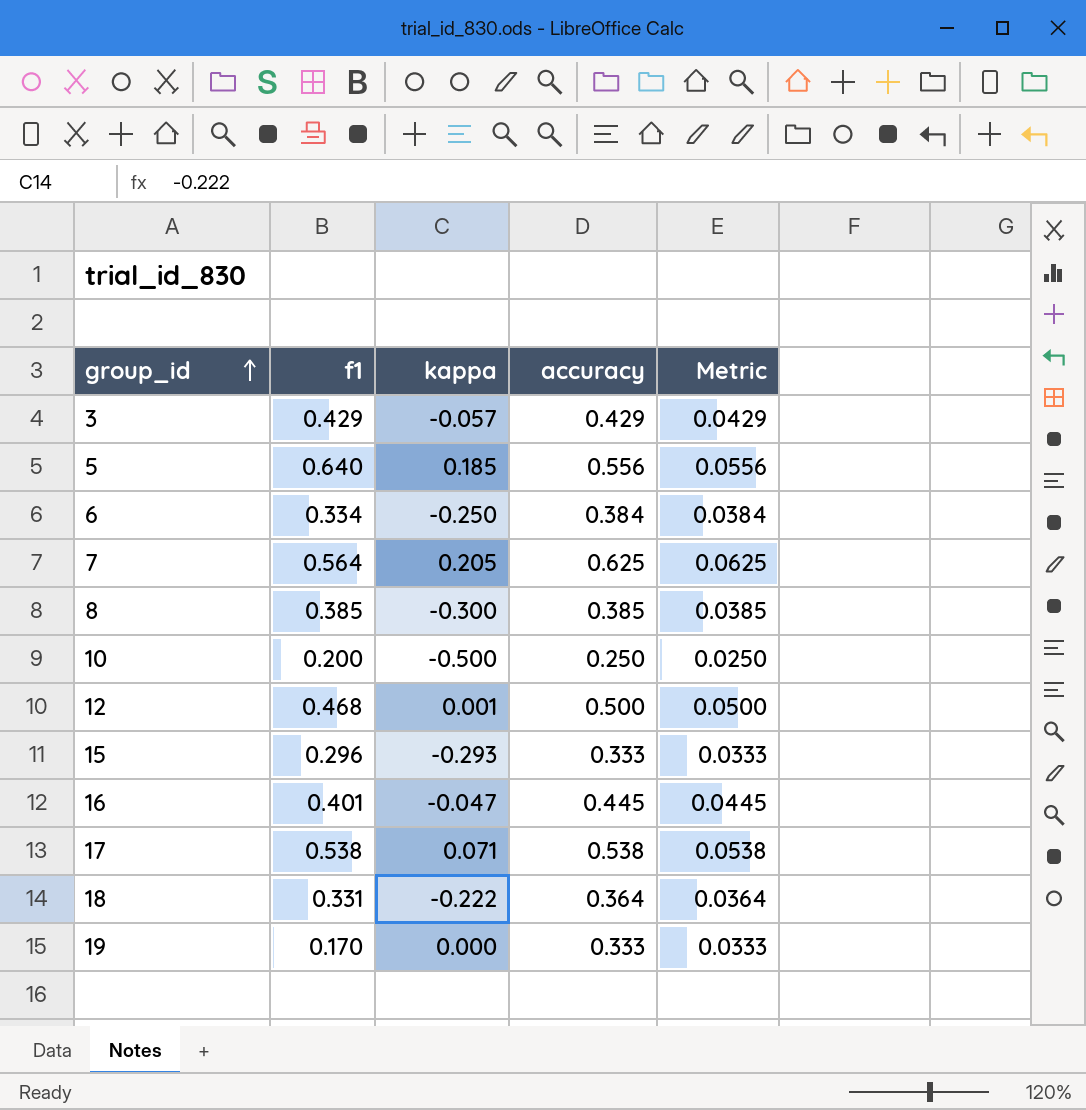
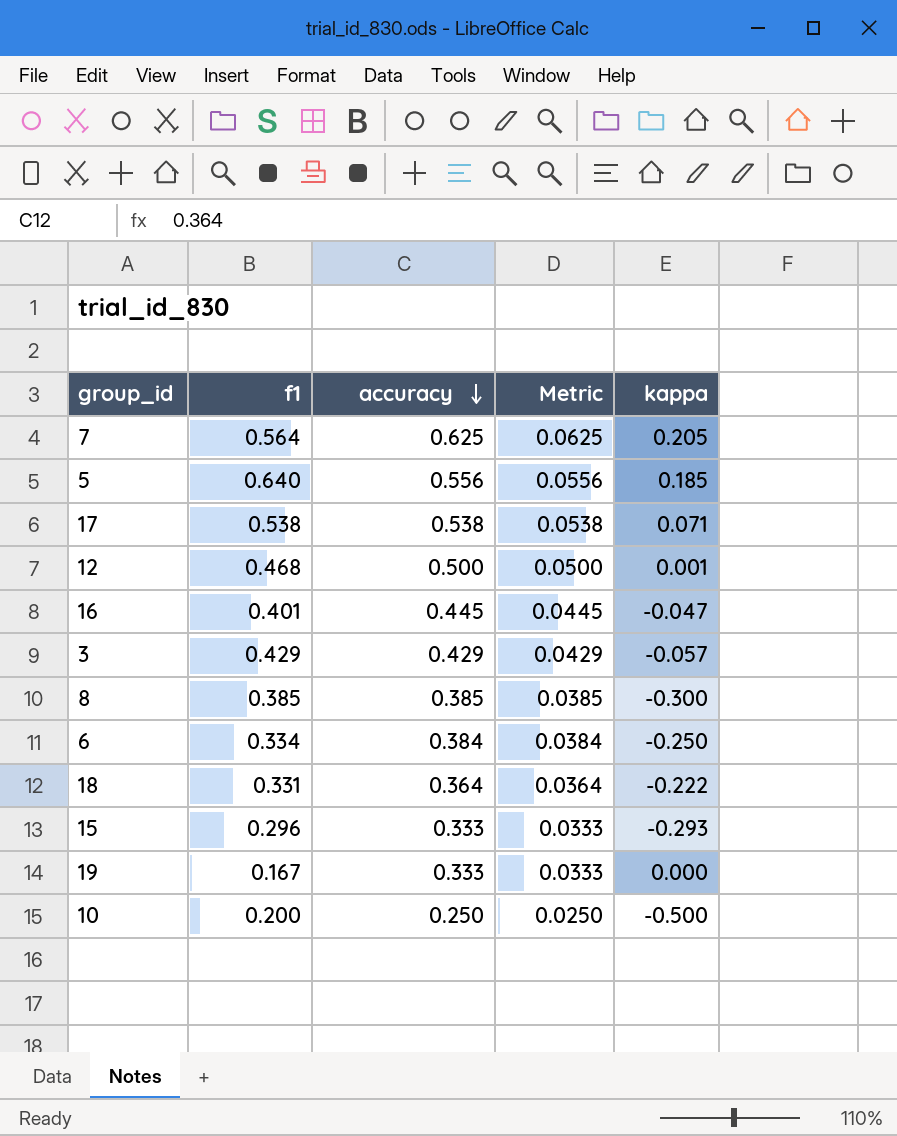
row order: group_id ascending -> accuracy descending
column kappa | position: 3 -> 5
19 | f1: 0.170 -> 0.167

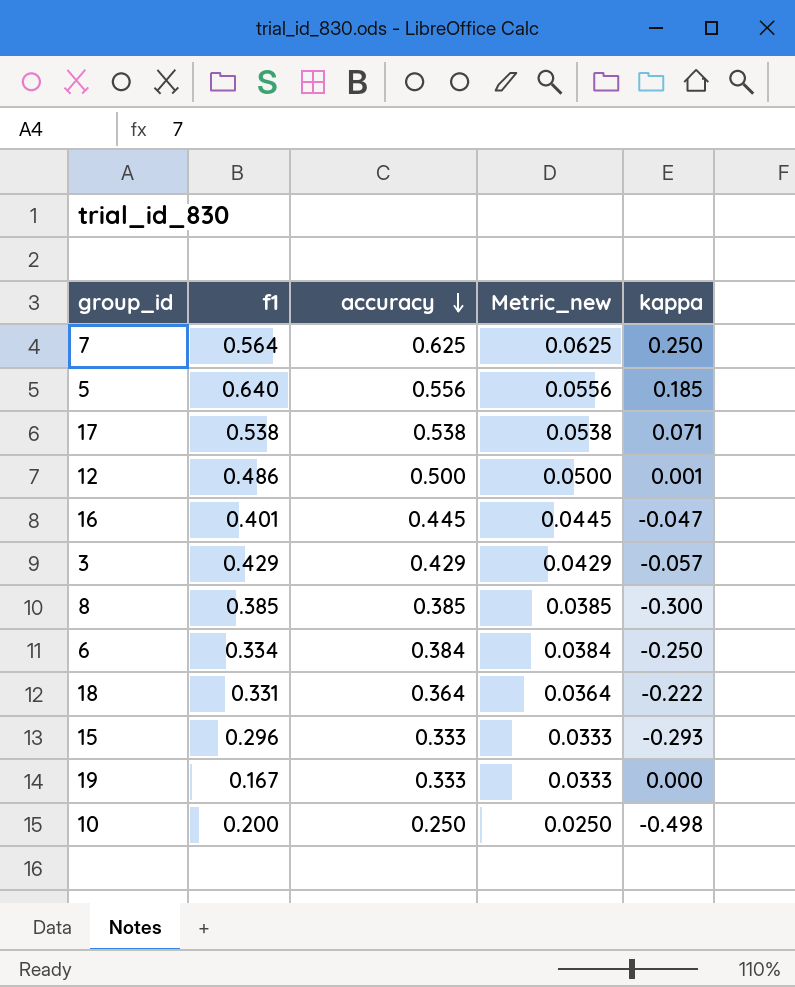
column name: Metric -> Metric_new
7 | kappa: 0.205 -> 0.250
12 | f1: 0.468 -> 0.486
10 | kappa: -0.500 -> -0.498

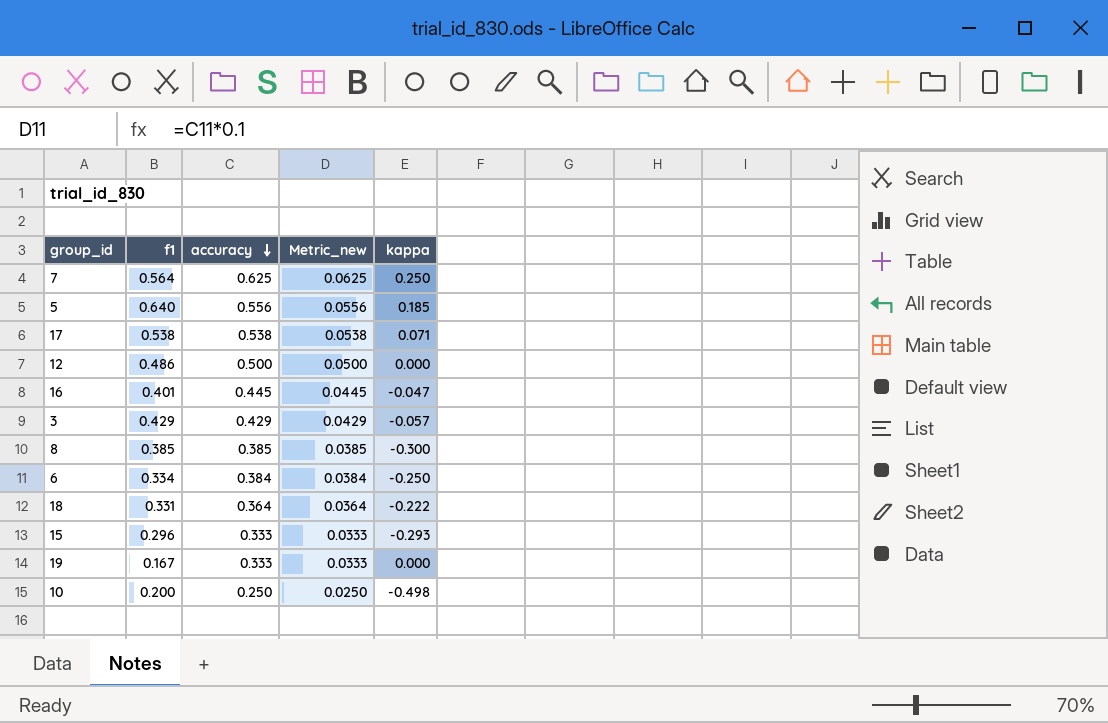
12 | kappa: 0.001 -> 0.000

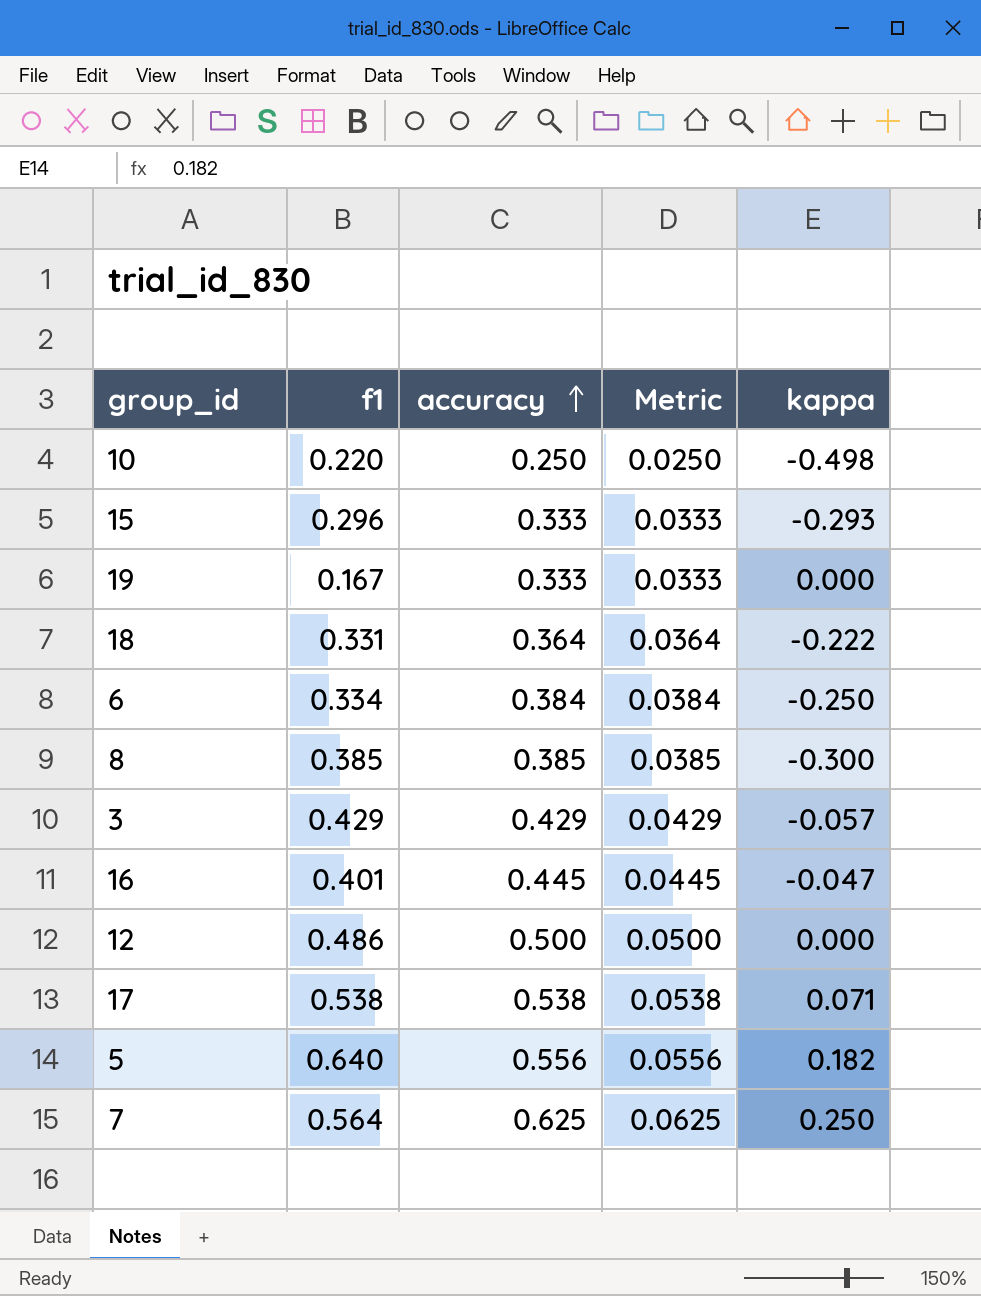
row order: accuracy descending -> accuracy ascending
column name: Metric_new -> Metric
10 | f1: 0.200 -> 0.220
5 | kappa: 0.185 -> 0.182

